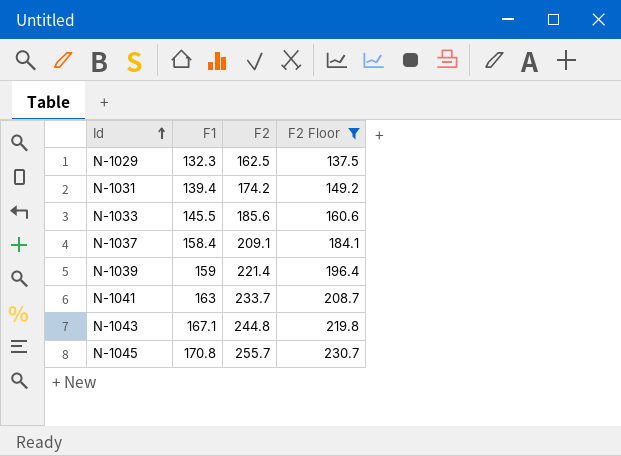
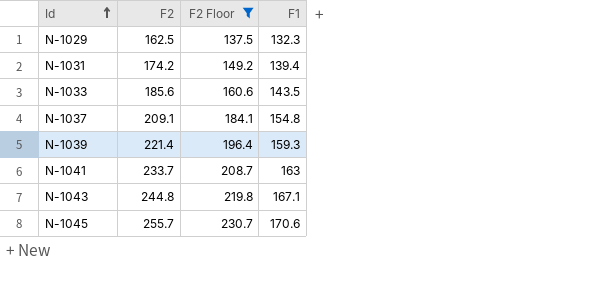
column F1 | position: 2 -> 4
N-1033 | F1: 145.5 -> 143.5
N-1037 | F1: 158.4 -> 154.8
N-1039 | F1: 159 -> 159.3
N-1045 | F1: 170.8 -> 170.6

